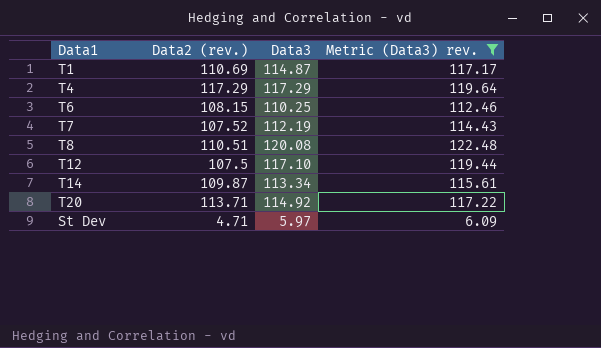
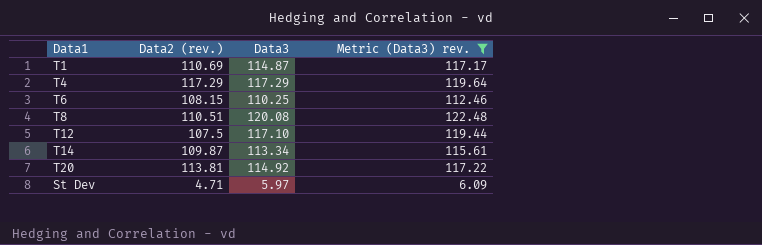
row T7: 107.52 | 112.19 | 114.43 -> none
T20 | Data2 (rev.): 113.71 -> 113.81

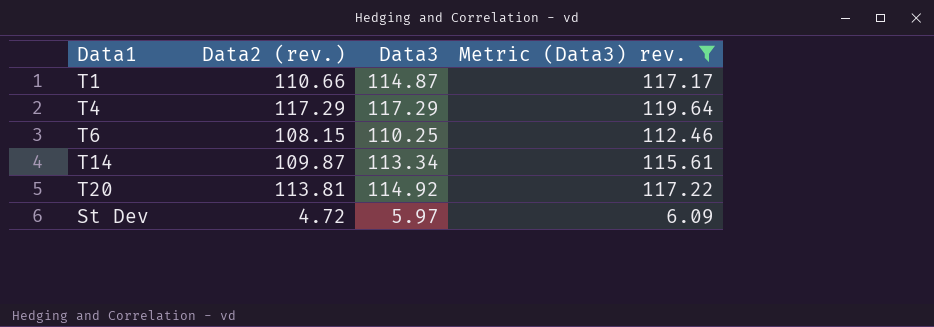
row T8: 110.51 | 120.08 | 122.48 -> none
row T12: 107.5 | 117.10 | 119.44 -> none
T1 | Data2 (rev.): 110.69 -> 110.66
St Dev | Data2 (rev.): 4.71 -> 4.72

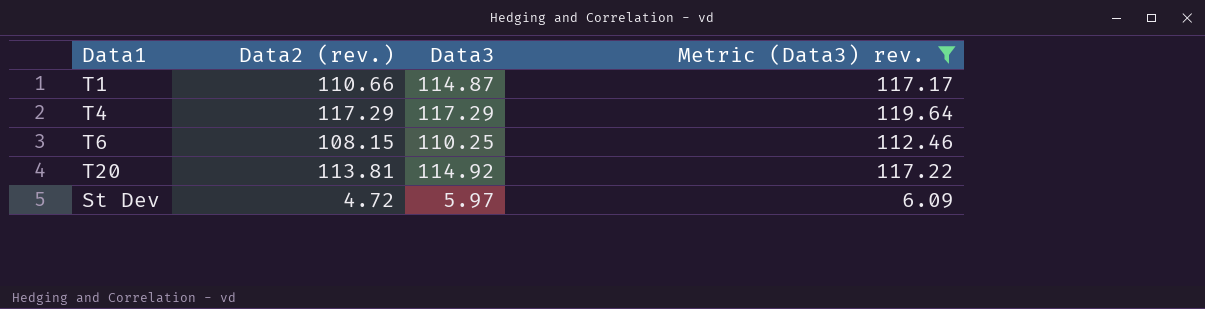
row T14: 109.87 | 113.34 | 115.61 -> none

